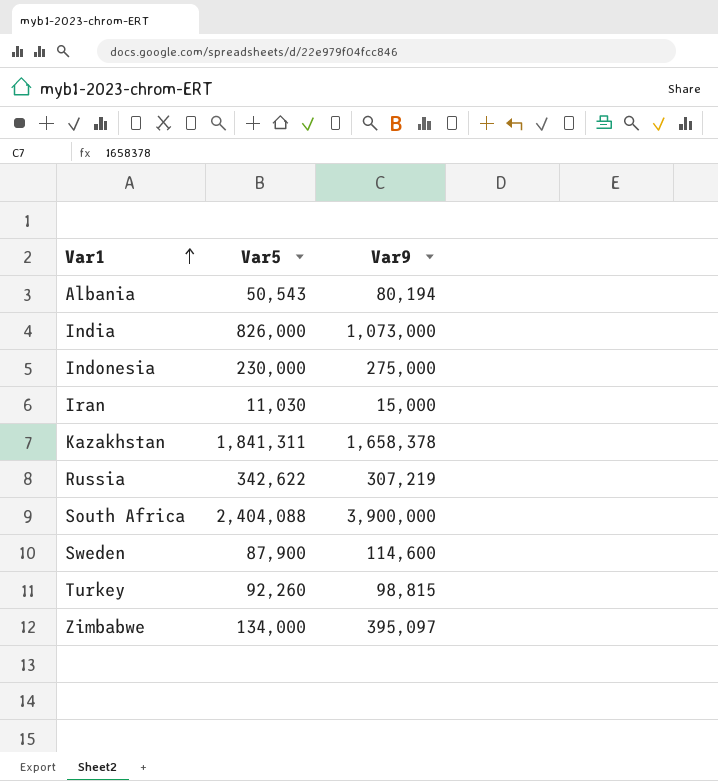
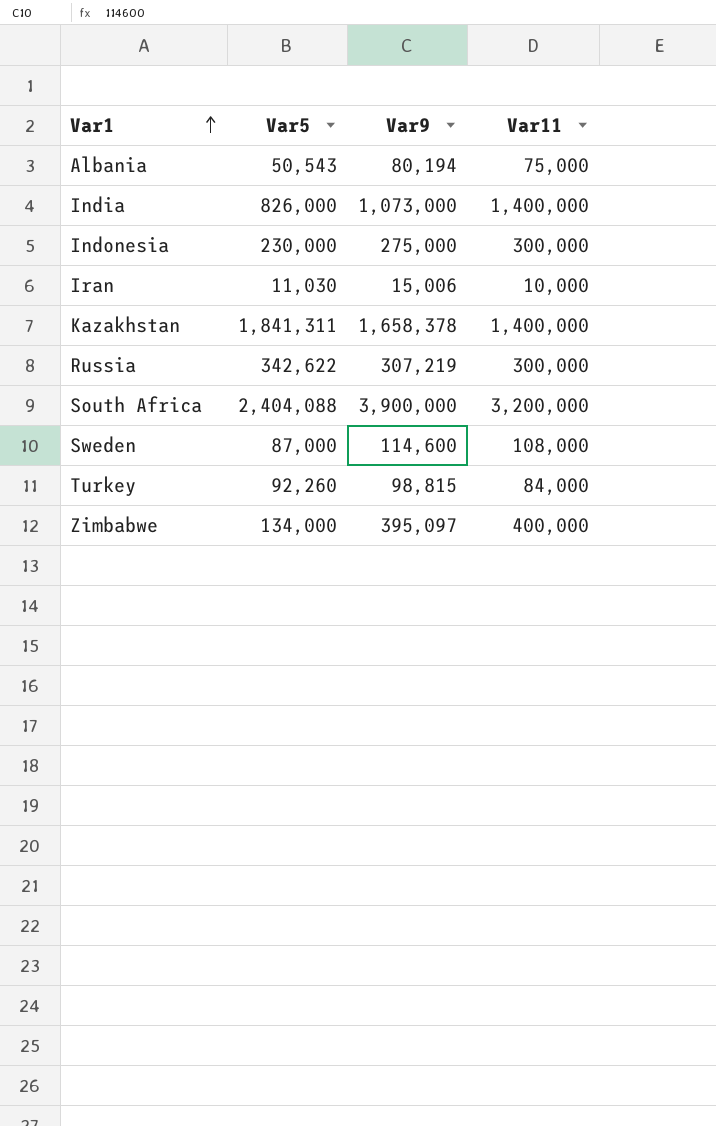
column Var11 | position: none -> 4
Iran | Var9: 15,000 -> 15,006
Sweden | Var5: 87,900 -> 87,000

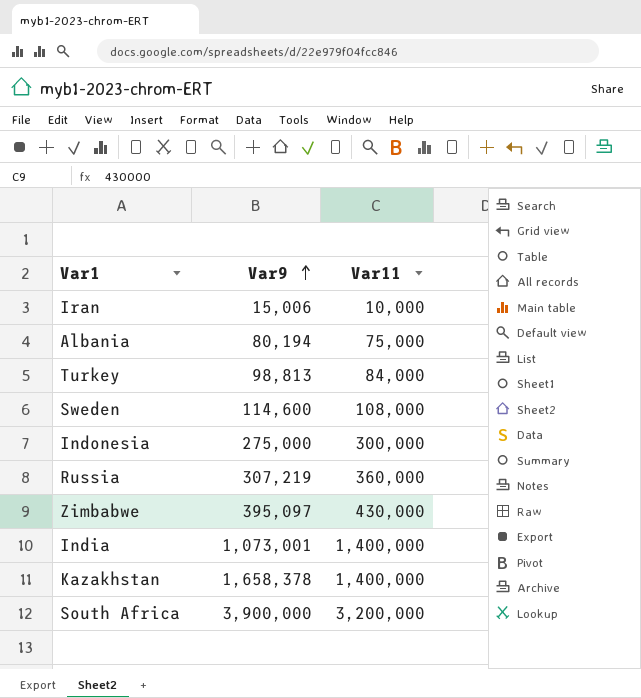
row order: Var1 ascending -> Var9 ascending
column Var5 | position: 2 -> none
Turkey | Var9: 98,815 -> 98,813
Russia | Var11: 300,000 -> 360,000
Zimbabwe | Var11: 400,000 -> 430,000
India | Var9: 1,073,000 -> 1,073,001

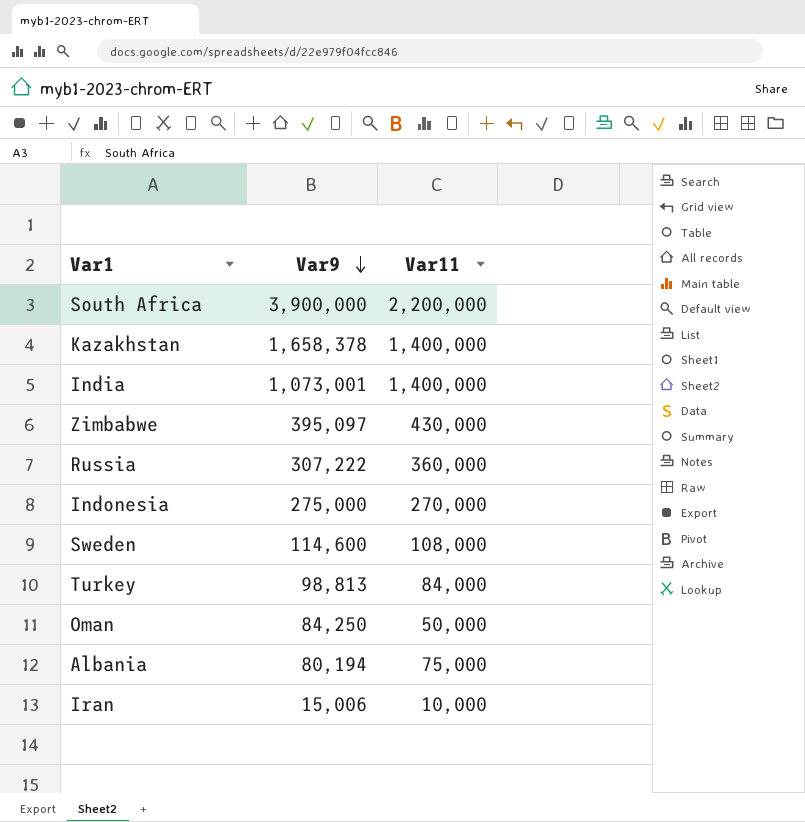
row order: Var9 ascending -> Var9 descending
South Africa | Var11: 3,200,000 -> 2,200,000
Russia | Var9: 307,219 -> 307,222
Indonesia | Var11: 300,000 -> 270,000
row Oman: none -> 84,250 | 50,000

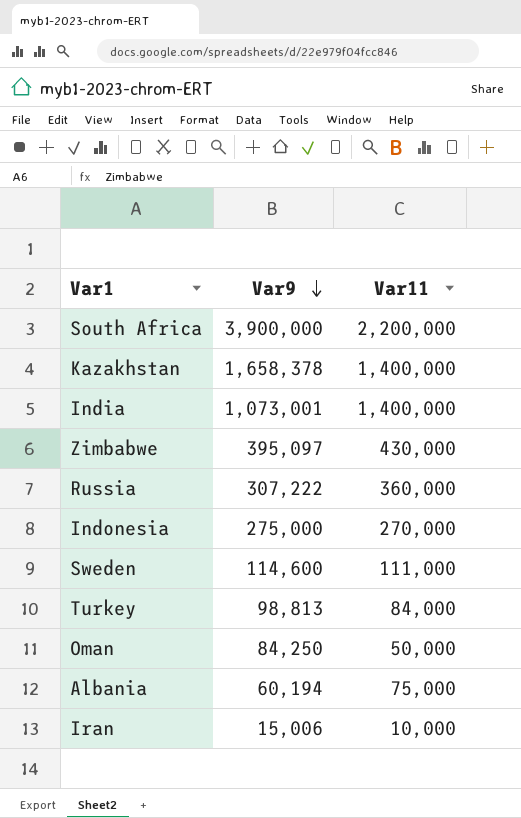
Sweden | Var11: 108,000 -> 111,000
Albania | Var9: 80,194 -> 60,194

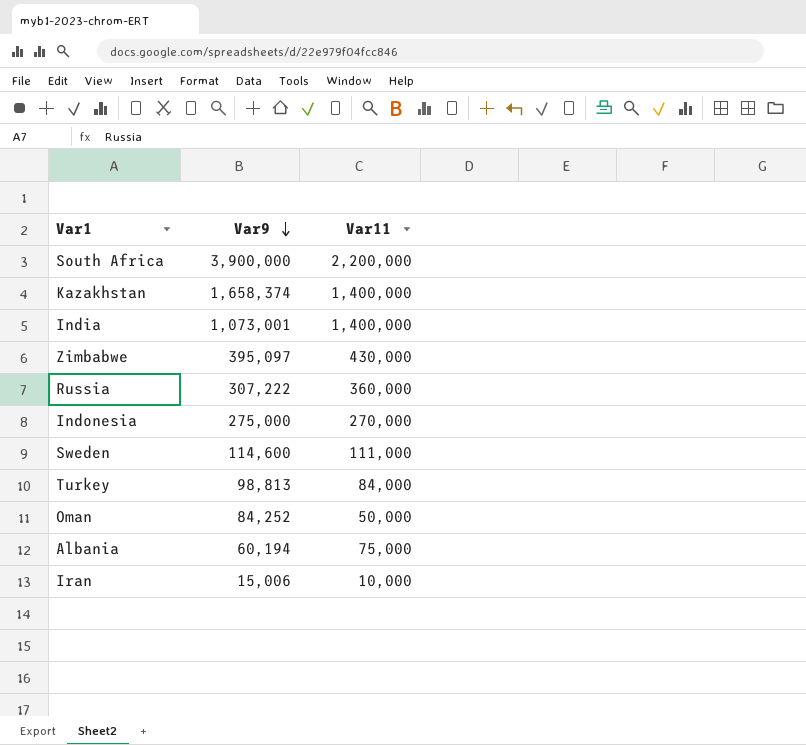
Kazakhstan | Var9: 1,658,378 -> 1,658,374
Oman | Var9: 84,250 -> 84,252

